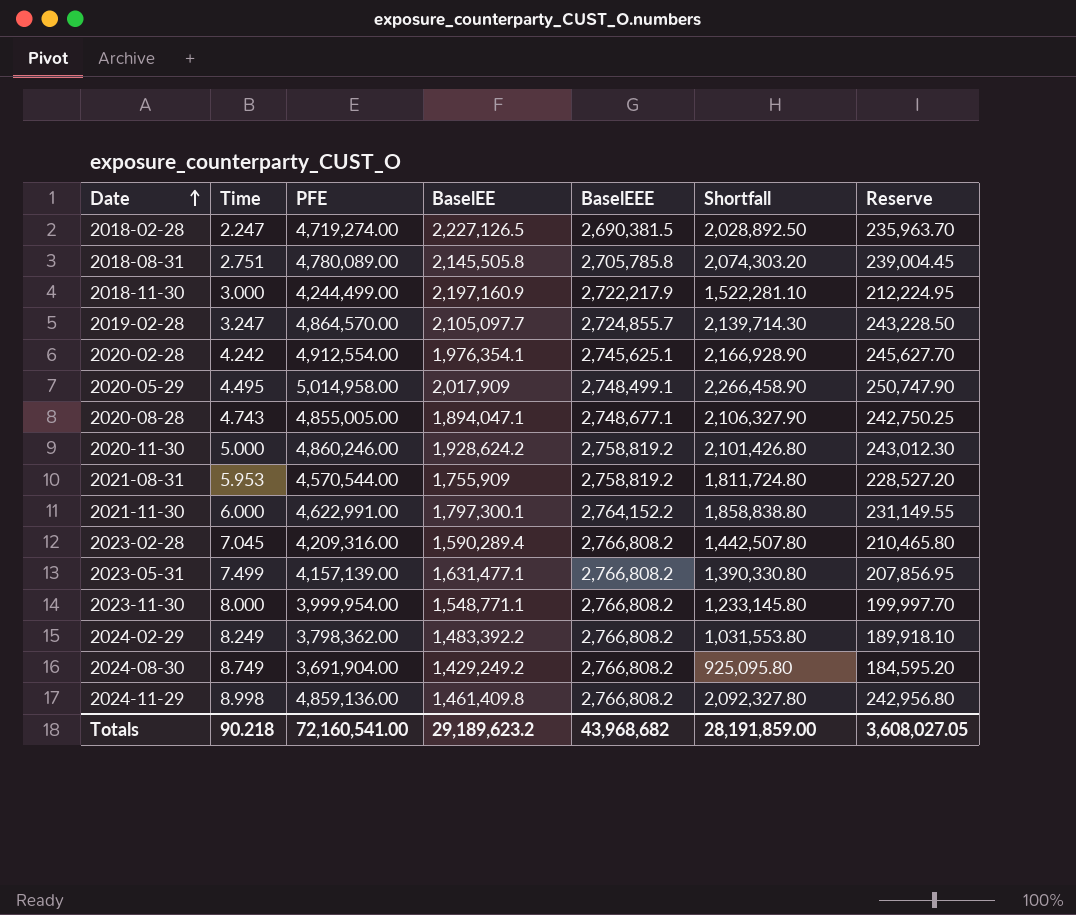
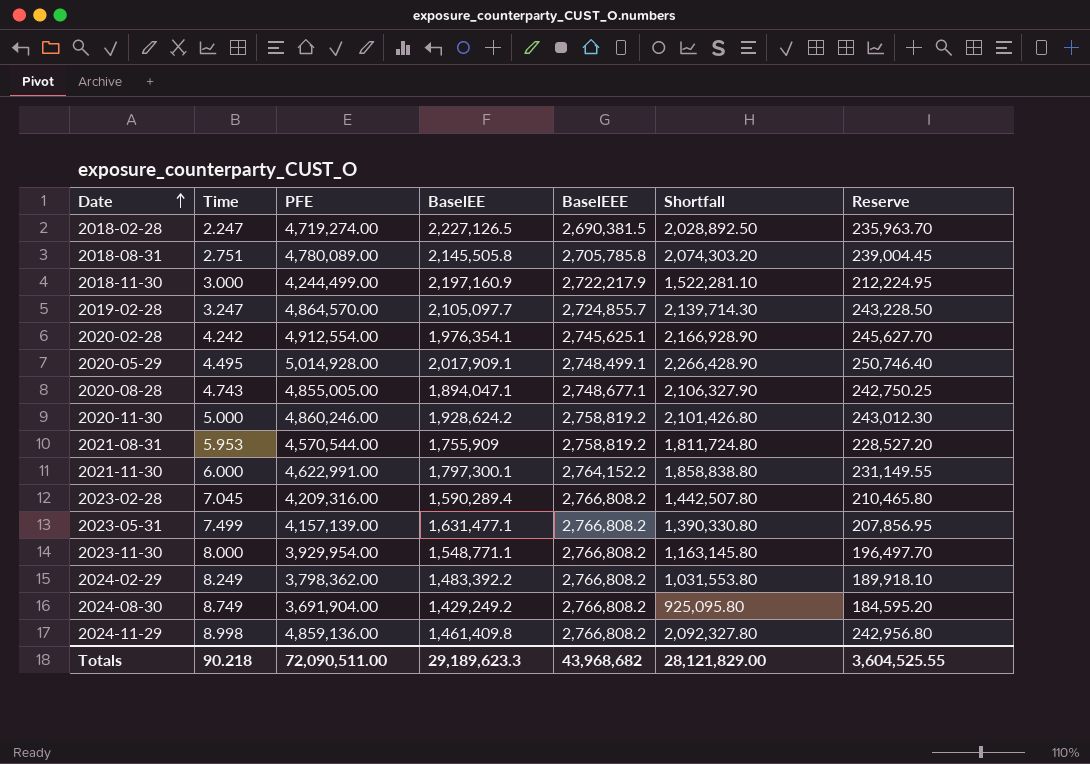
2020-05-29 | PFE: 5,014,958.00 -> 5,014,928.00
2020-05-29 | BaselEE: 2,017,909 -> 2,017,909.1
2020-05-29 | Shortfall: 2,266,458.90 -> 2,266,428.90
2020-05-29 | Reserve: 250,747.90 -> 250,746.40
2023-11-30 | PFE: 3,999,954.00 -> 3,929,954.00
2023-11-30 | Shortfall: 1,233,145.80 -> 1,163,145.80
2023-11-30 | Reserve: 199,997.70 -> 196,497.70
Totals | PFE: 72,160,541.00 -> 72,090,511.00
Totals | BaselEE: 29,189,623.2 -> 29,189,623.3
Totals | Shortfall: 28,191,859.00 -> 28,121,829.00
Totals | Reserve: 3,608,027.05 -> 3,604,525.55

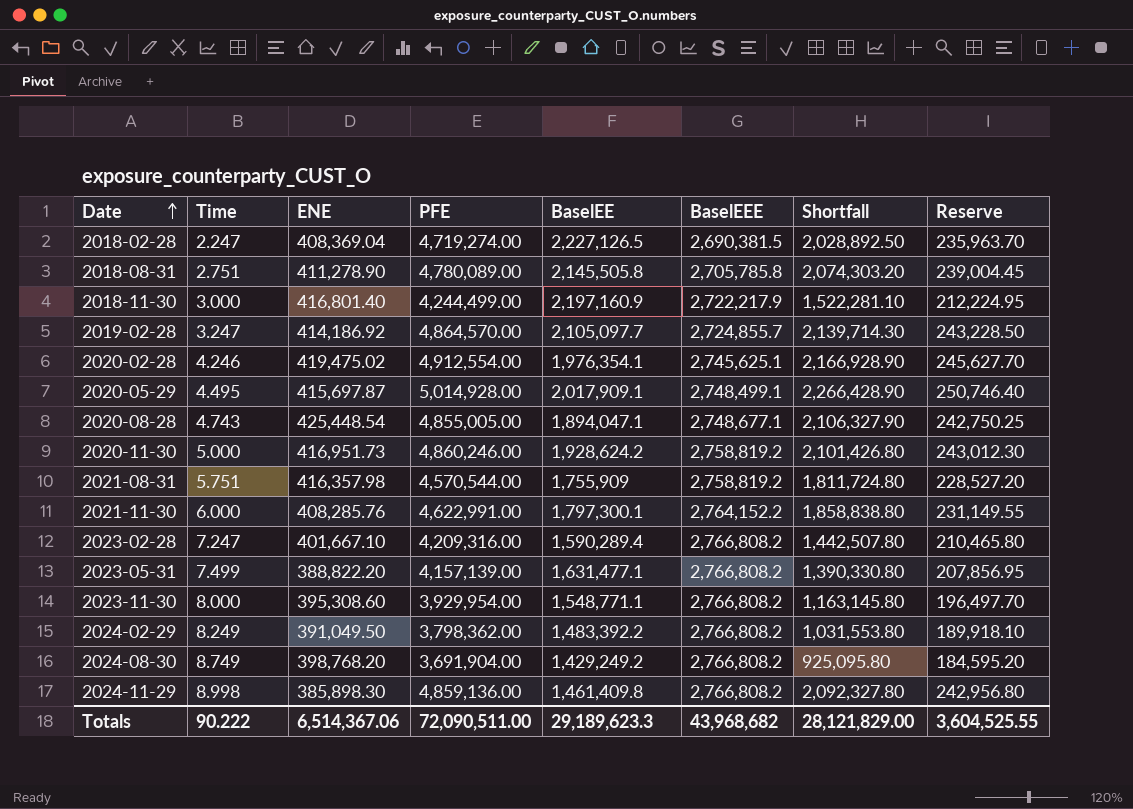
column ENE | position: none -> 3
2020-02-28 | Time: 4.242 -> 4.246
2021-08-31 | Time: 5.953 -> 5.751
2023-02-28 | Time: 7.045 -> 7.247
Totals | Time: 90.218 -> 90.222

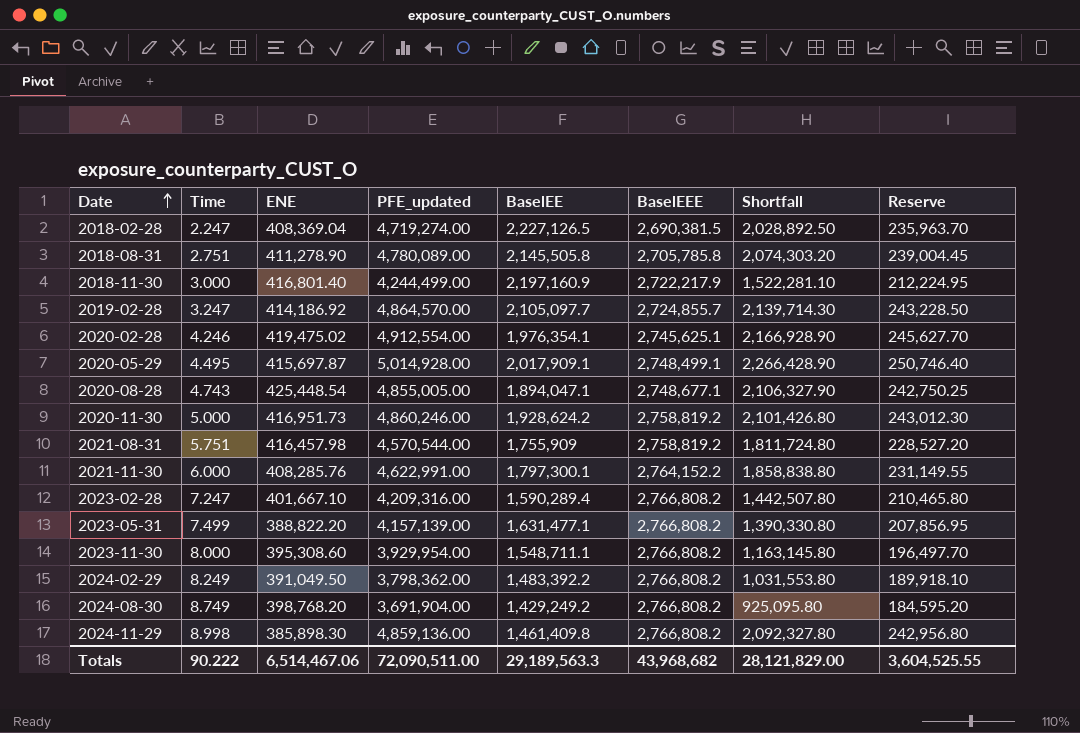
column name: PFE -> PFE_updated
2021-08-31 | ENE: 416,357.98 -> 416,457.98
2023-11-30 | BaselEE: 1,548,771.1 -> 1,548,711.1
Totals | ENE: 6,514,367.06 -> 6,514,467.06
Totals | BaselEE: 29,189,623.3 -> 29,189,563.3

